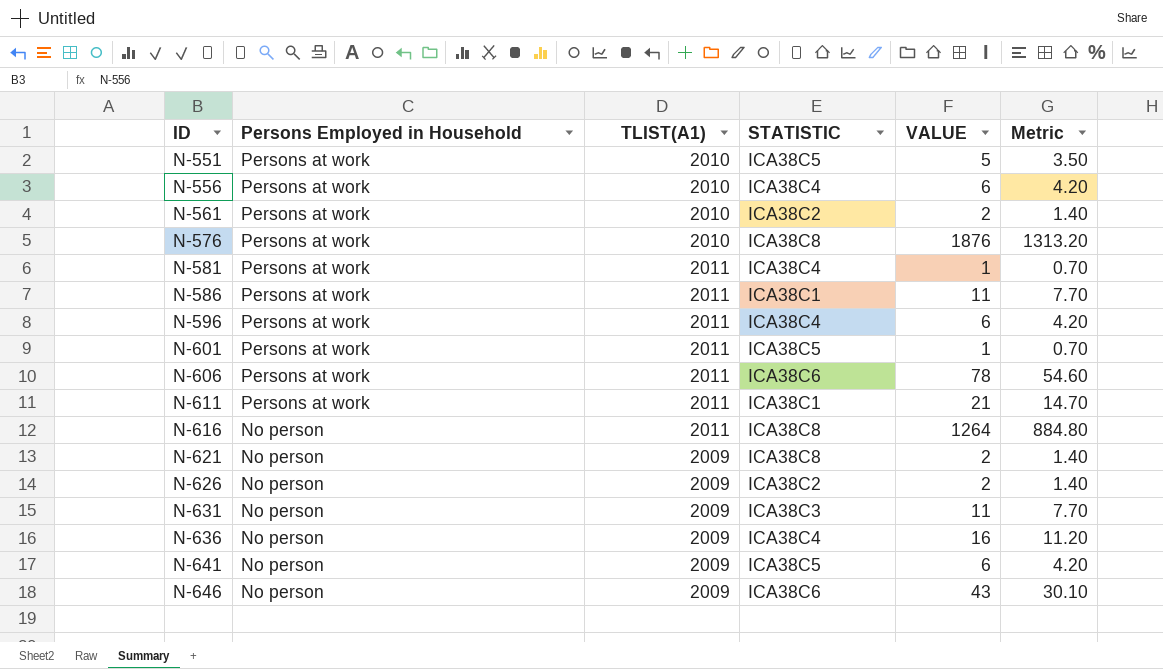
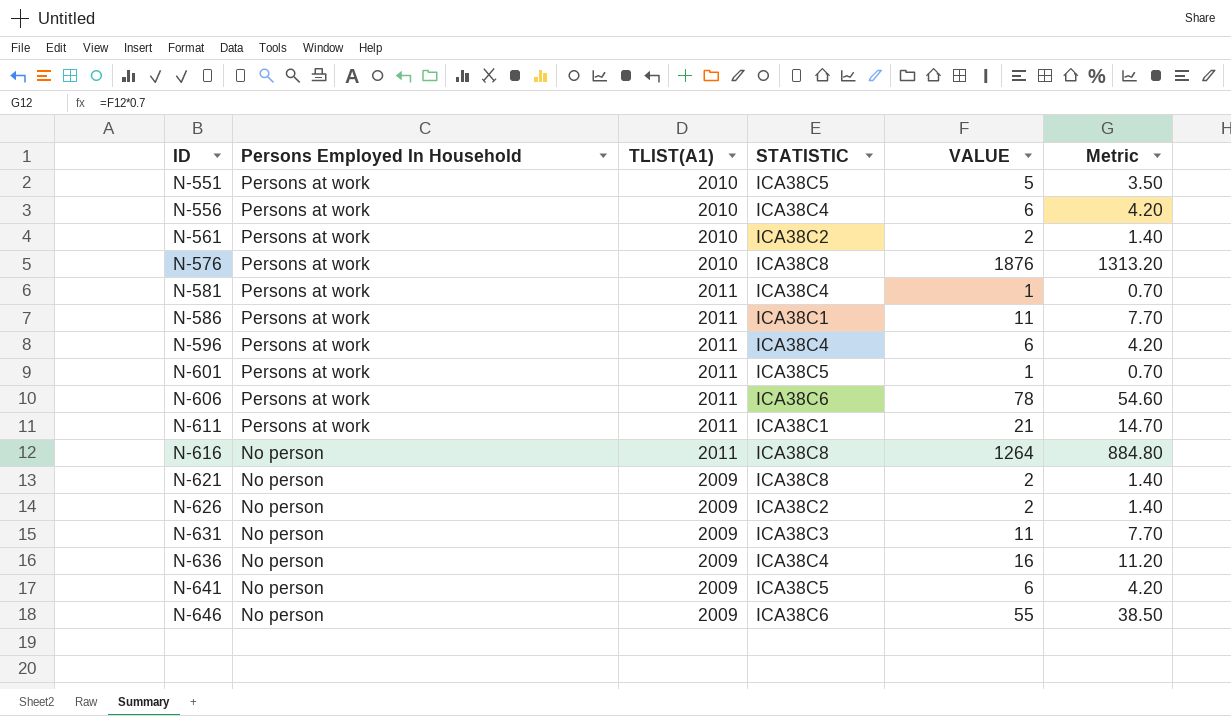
column name: Persons Employed in Household -> Persons Employed In Household
N-646 | VALUE: 43 -> 55
N-646 | Metric: 30.10 -> 38.50

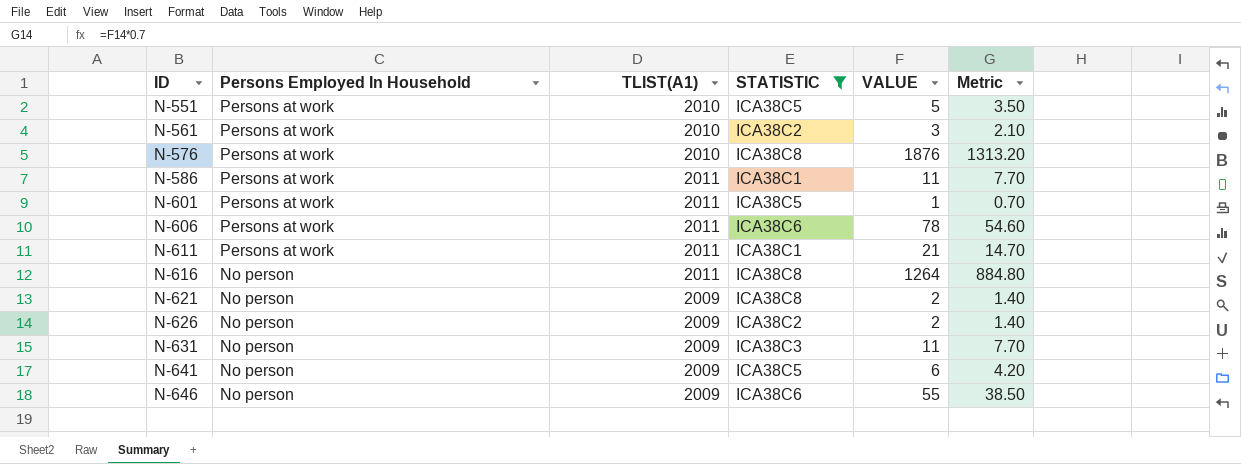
filter: none -> STATISTIC != ICA38C4
N-561 | VALUE: 2 -> 3
N-561 | Metric: 1.40 -> 2.10

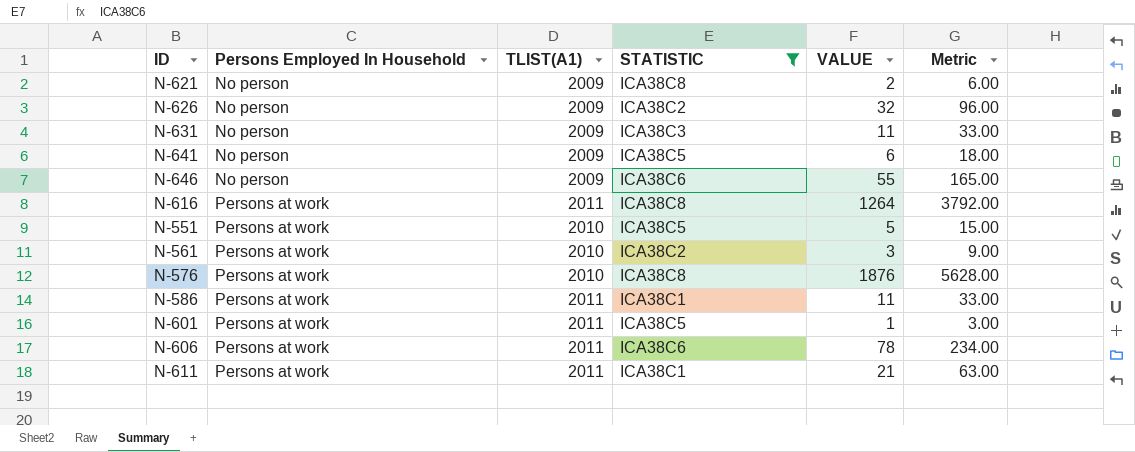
row order: ID ascending -> Persons Employed In Household ascending
column Metric | formula: [VALUE] * 0.7 -> [VALUE] * 3
N-626 | VALUE: 2 -> 32
N-616 | Persons Employed In Household: No person -> Persons at work

